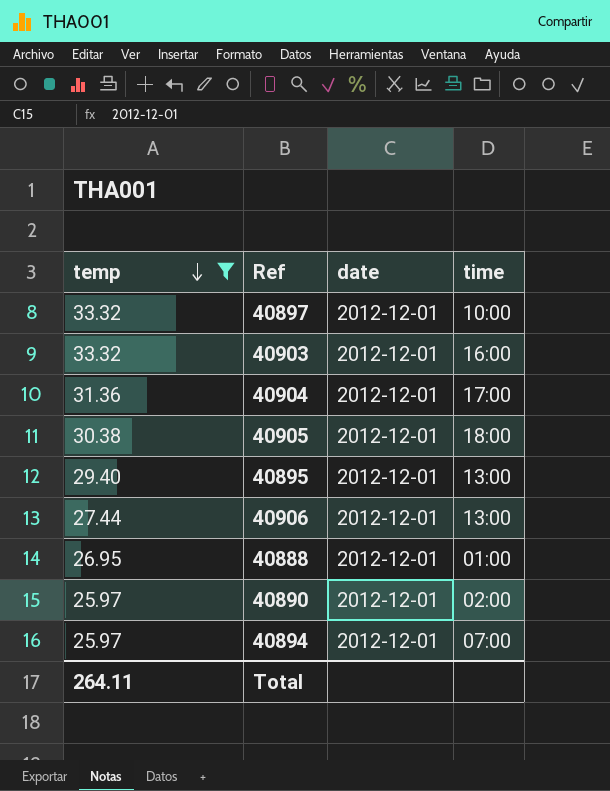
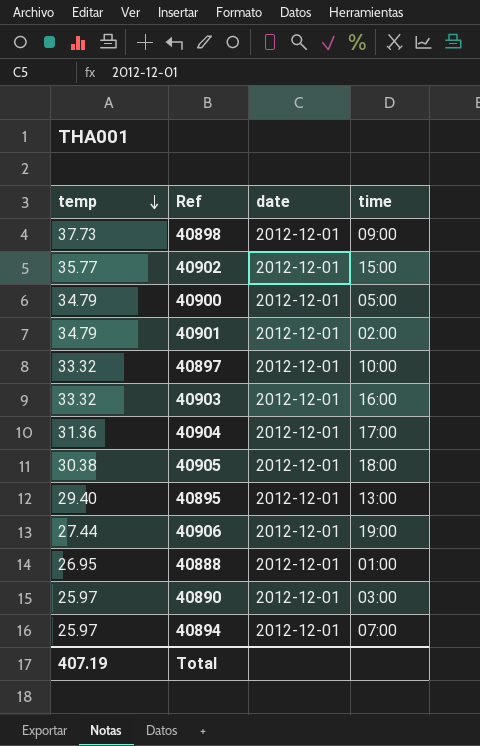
filter: temp <= 33.32 -> none
40906 | time: 13:00 -> 19:00
40890 | time: 02:00 -> 03:00
Total | temp: 264.11 -> 407.19

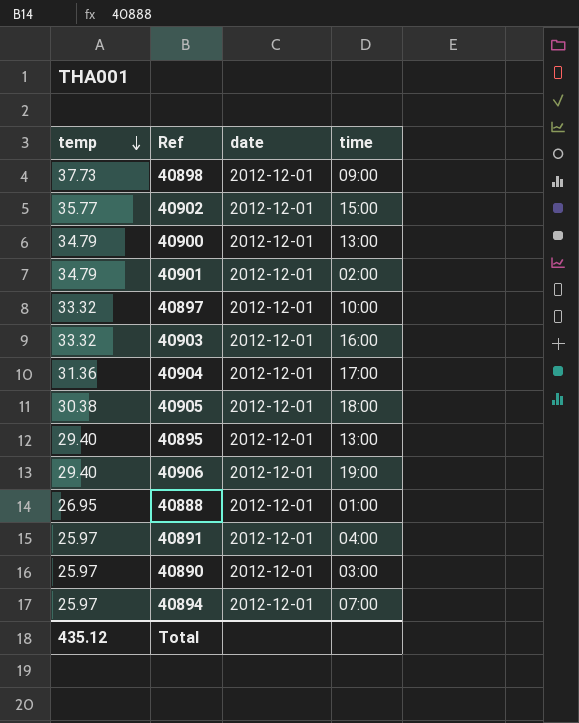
40900 | time: 05:00 -> 13:00
40906 | temp: 27.44 -> 29.40
row 40891: none -> 25.97 | 2012-12-01 | 04:00
Total | temp: 407.19 -> 435.12

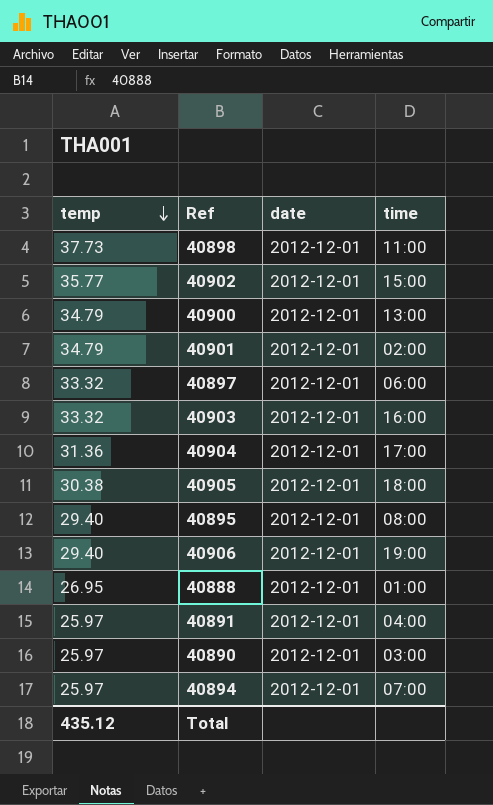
40898 | time: 09:00 -> 11:00
40897 | time: 10:00 -> 06:00
40895 | time: 13:00 -> 08:00

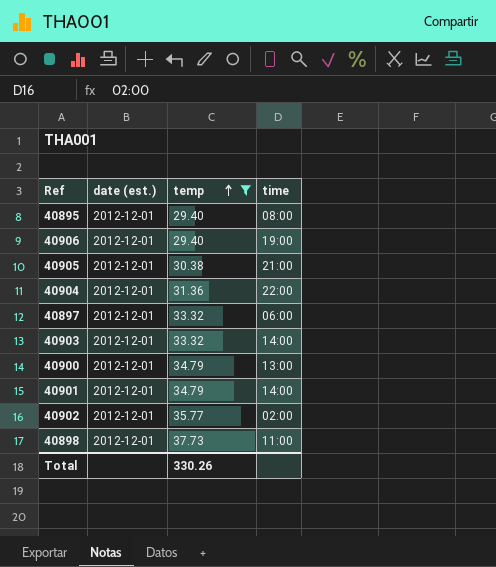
filter: none -> temp >= 29.40
row order: temp descending -> temp ascending
column name: date -> date (est.)
column temp | position: 1 -> 3
40905 | time: 18:00 -> 21:00
40904 | time: 17:00 -> 22:00
40903 | time: 16:00 -> 14:00
40901 | time: 02:00 -> 14:00
40902 | time: 15:00 -> 02:00
Total | temp: 435.12 -> 330.26

